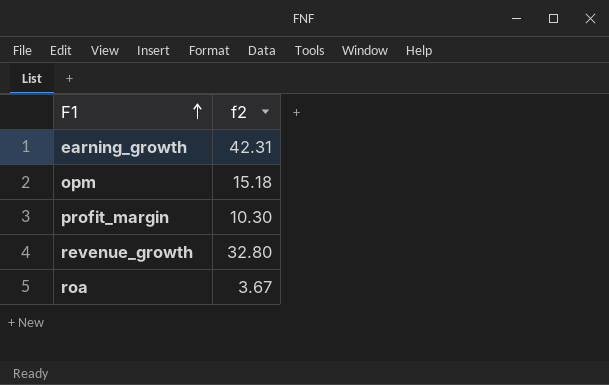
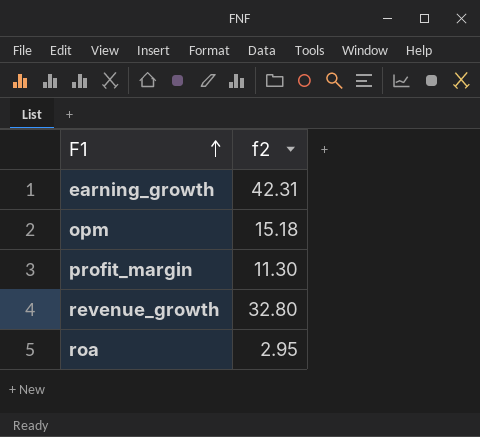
profit_margin | f2: 10.30 -> 11.30
roa | f2: 3.67 -> 2.95

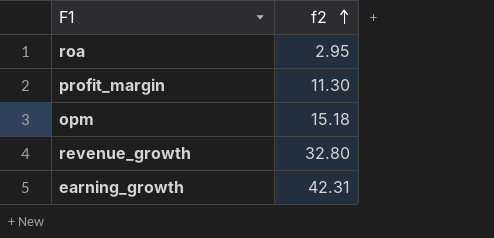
row order: F1 ascending -> f2 ascending

